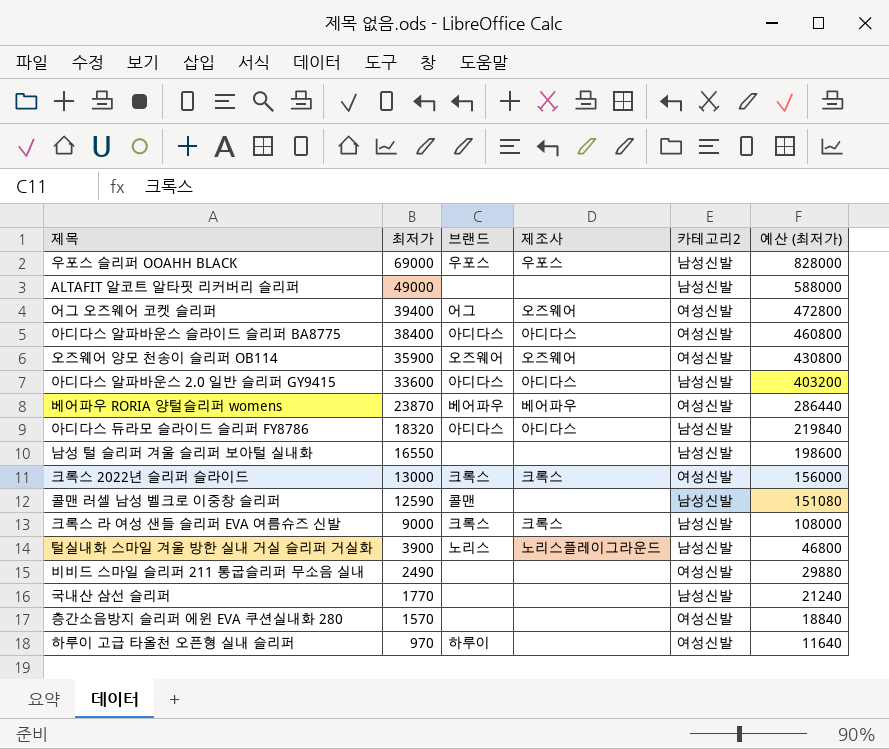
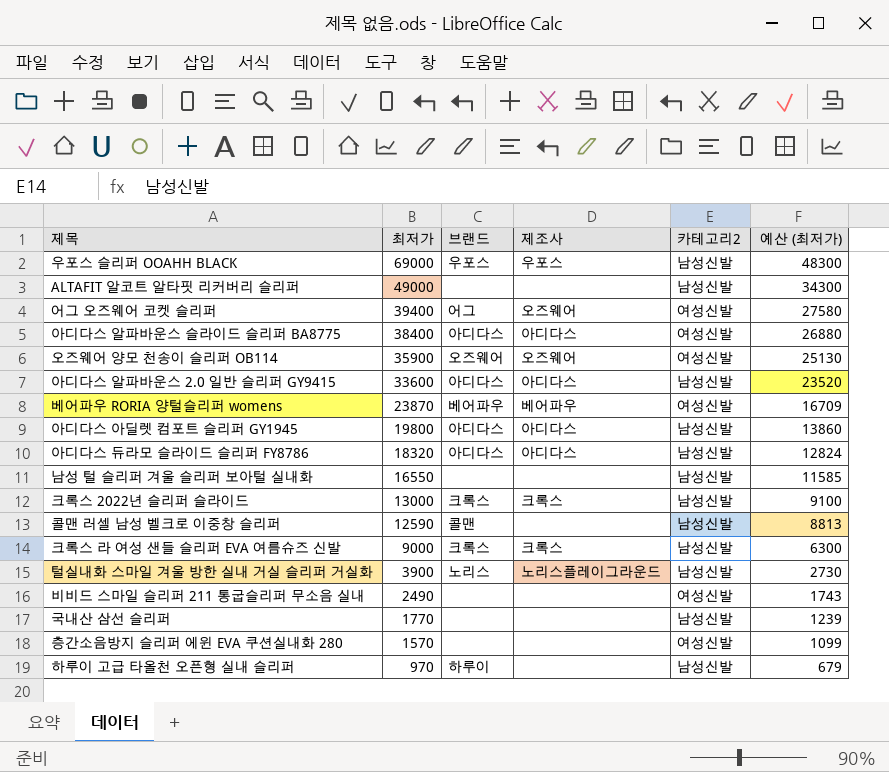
column 예산 (최저가) | formula: [최저가] * 12 -> [최저가] * 0.7
row 아디다스 아딜렛 컴포트 슬리퍼 GY1945: none -> 19800 | 아디다스 | 아디다스 | 남성신발 | 13860
크록스 2022년 슬리퍼 슬라이드 | 카테고리2: 여성신발 -> 남성신발
하루이 고급 타올천 오픈형 실내 슬리퍼 | 카테고리2: 여성신발 -> 남성신발

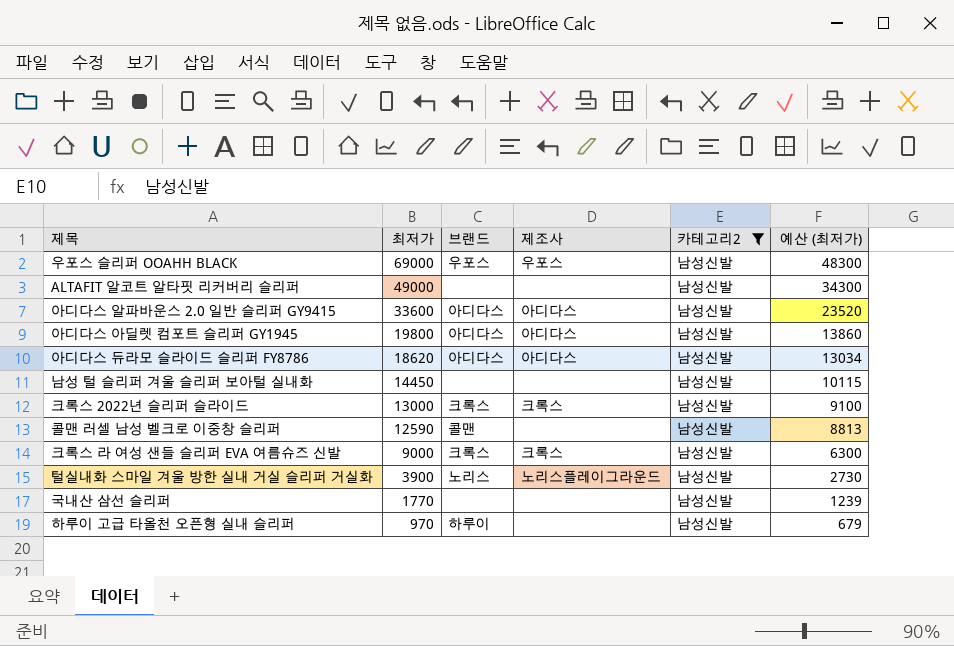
filter: none -> 카테고리2 = 남성신발
아디다스 듀라모 슬라이드 슬리퍼 FY8786 | 최저가: 18320 -> 18620
아디다스 듀라모 슬라이드 슬리퍼 FY8786 | 예산 (최저가): 12824 -> 13034
남성 털 슬리퍼 겨울 슬리퍼 보아털 실내화 | 최저가: 16550 -> 14450
남성 털 슬리퍼 겨울 슬리퍼 보아털 실내화 | 예산 (최저가): 11585 -> 10115

